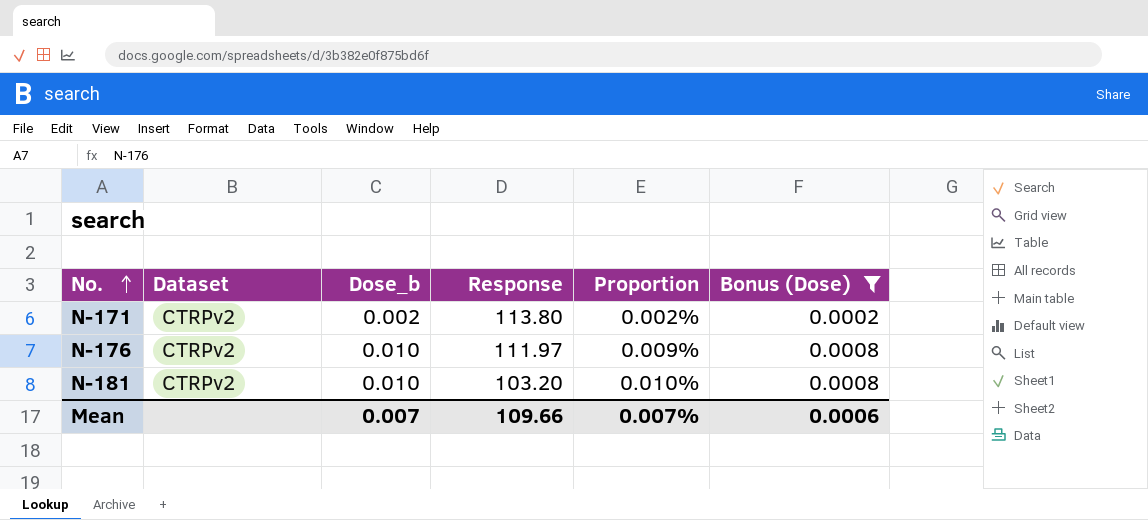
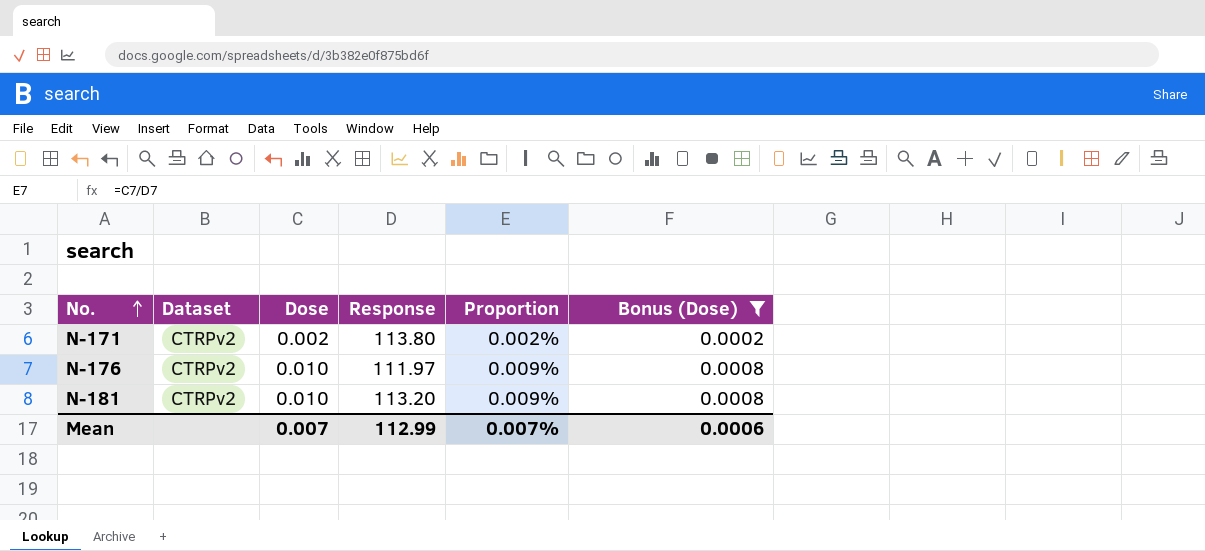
column name: Dose_b -> Dose
N-181 | Response: 103.20 -> 113.20
N-181 | Proportion: 0.010% -> 0.009%
Mean | Response: 109.66 -> 112.99

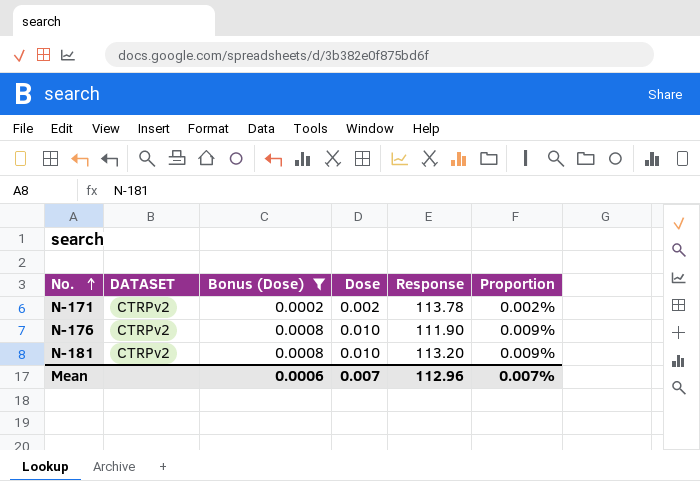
column name: Dataset -> DATASET
column Bonus (Dose) | position: 6 -> 3
N-171 | Response: 113.80 -> 113.78
N-176 | Response: 111.97 -> 111.90
Mean | Response: 112.99 -> 112.96

